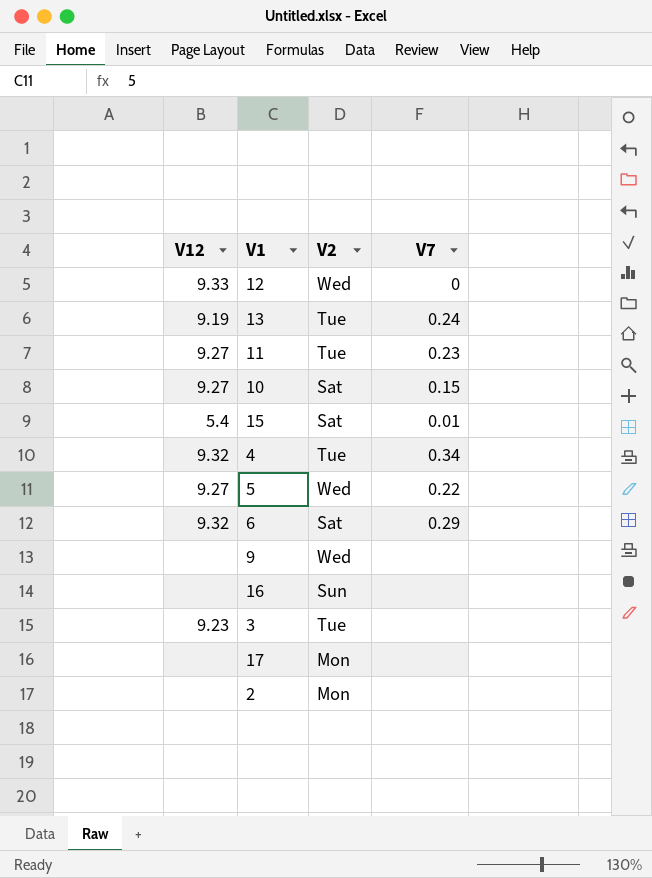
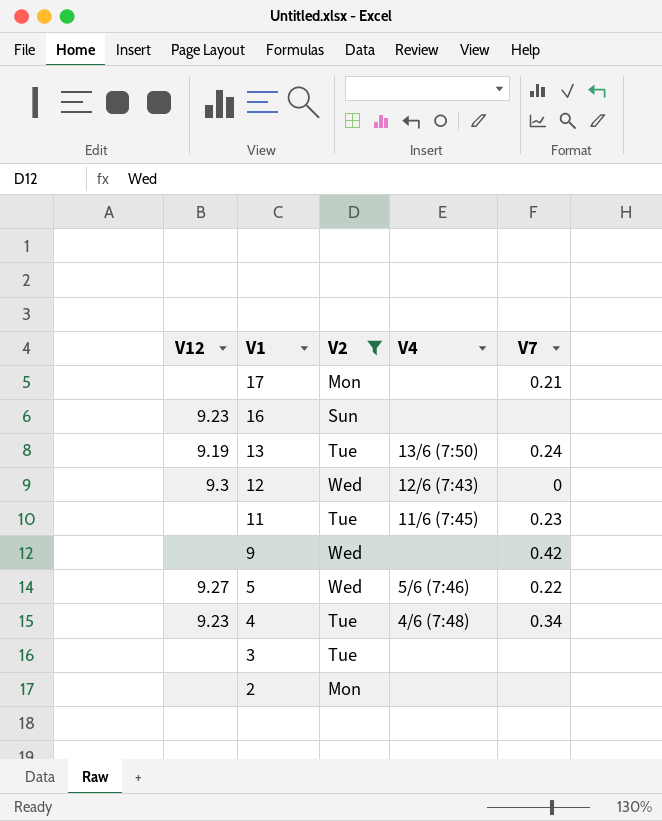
filter: none -> V2 != Sat
row order: none -> V1 descending
column V4 | position: none -> 4
17 | V7: none -> 0.21
16 | V12: none -> 9.23
12 | V12: 9.33 -> 9.3
11 | V12: 9.27 -> none
9 | V7: none -> 0.42
4 | V12: 9.32 -> 9.23
3 | V12: 9.23 -> none

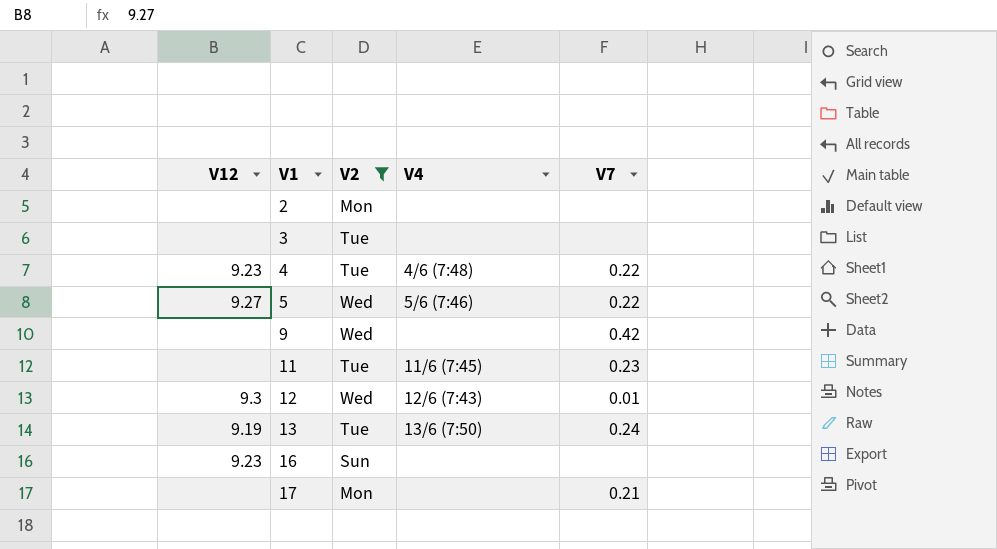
row order: V1 descending -> V1 ascending
4 | V7: 0.34 -> 0.22
12 | V7: 0 -> 0.01

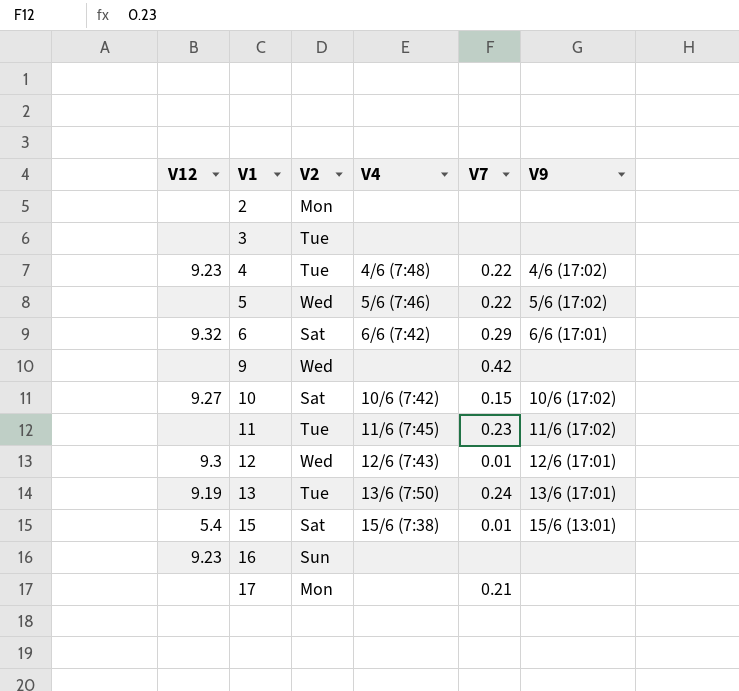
filter: V2 != Sat -> none
column V9 | position: none -> 6
5 | V12: 9.27 -> none

